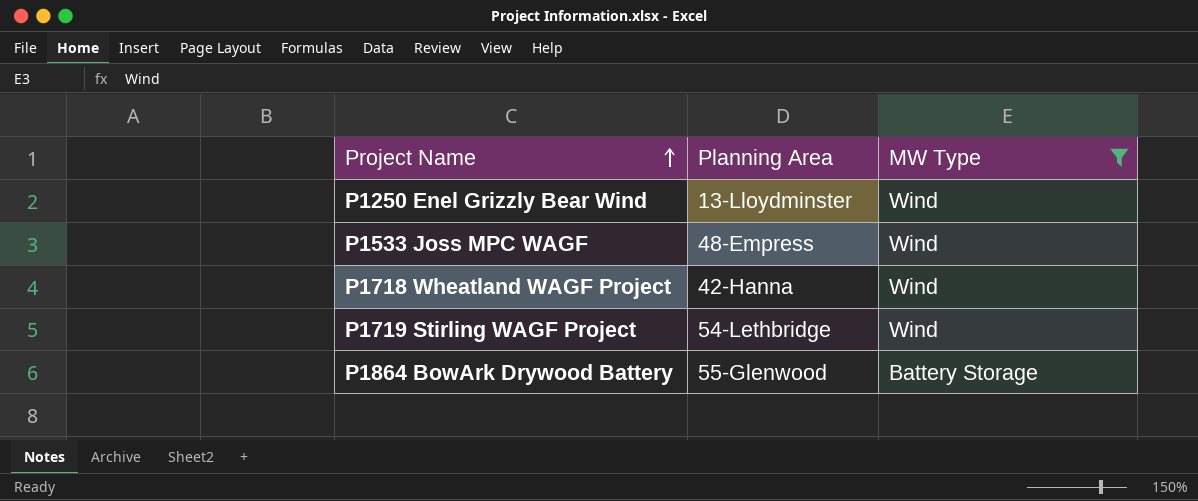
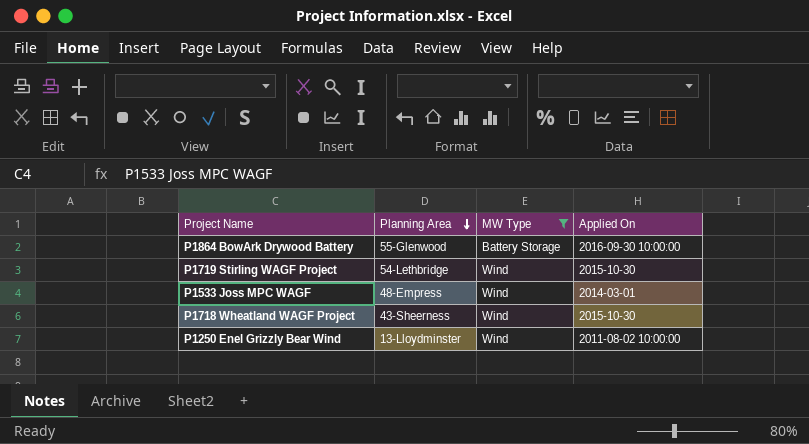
row order: Project Name ascending -> Planning Area descending
column Applied On | position: none -> 4
P1718 Wheatland WAGF Project | Planning Area: 42-Hanna -> 43-Sheerness

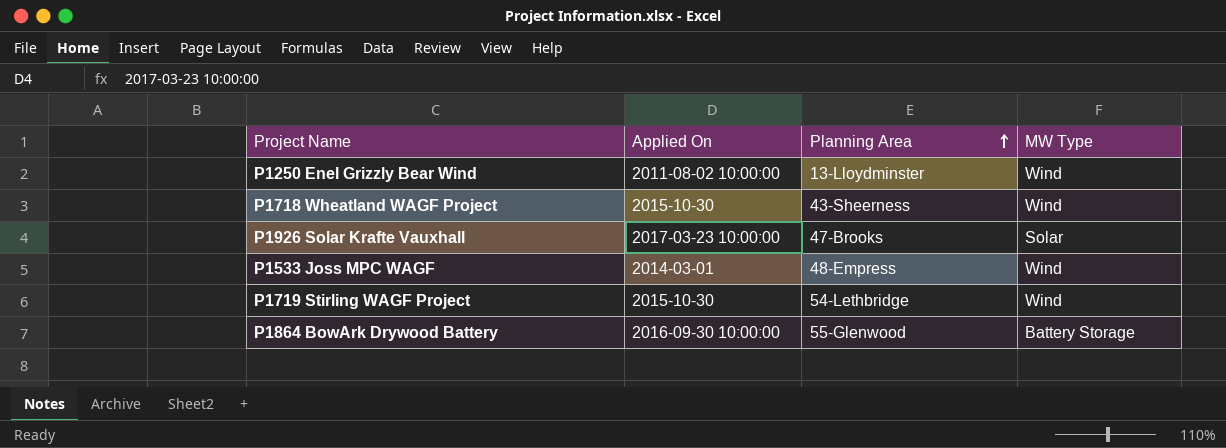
filter: MW Type != Solar -> none
row order: Planning Area descending -> Planning Area ascending
column Applied On | position: 4 -> 2

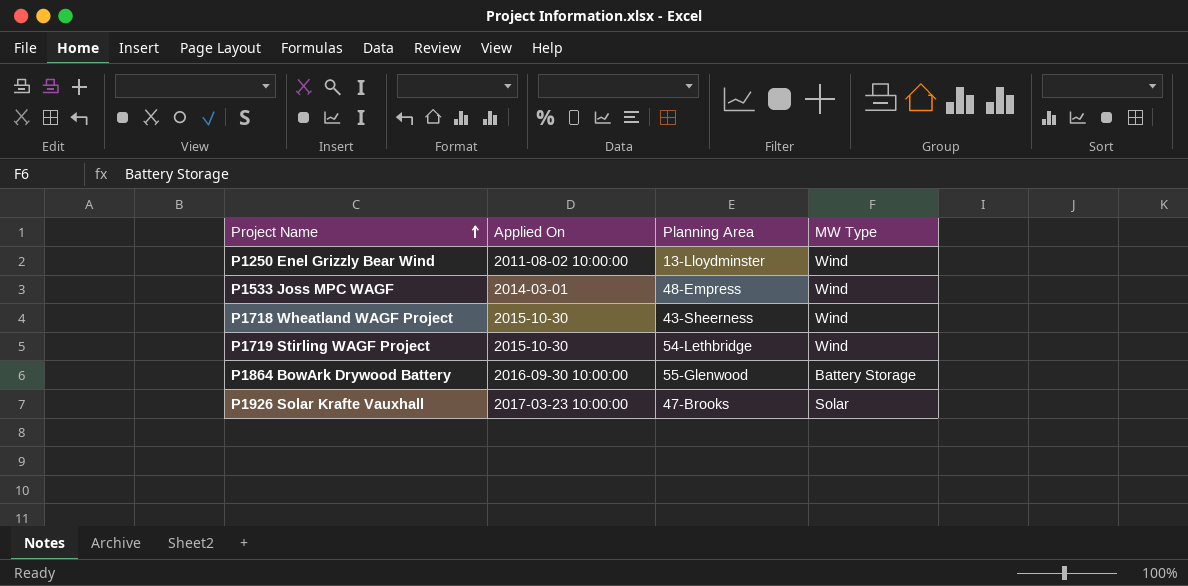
row order: Planning Area ascending -> Project Name ascending

